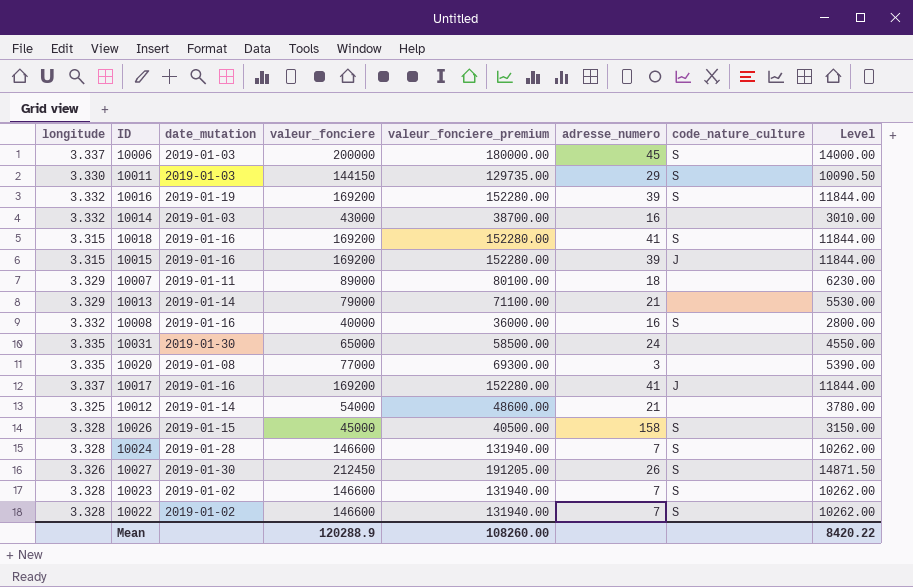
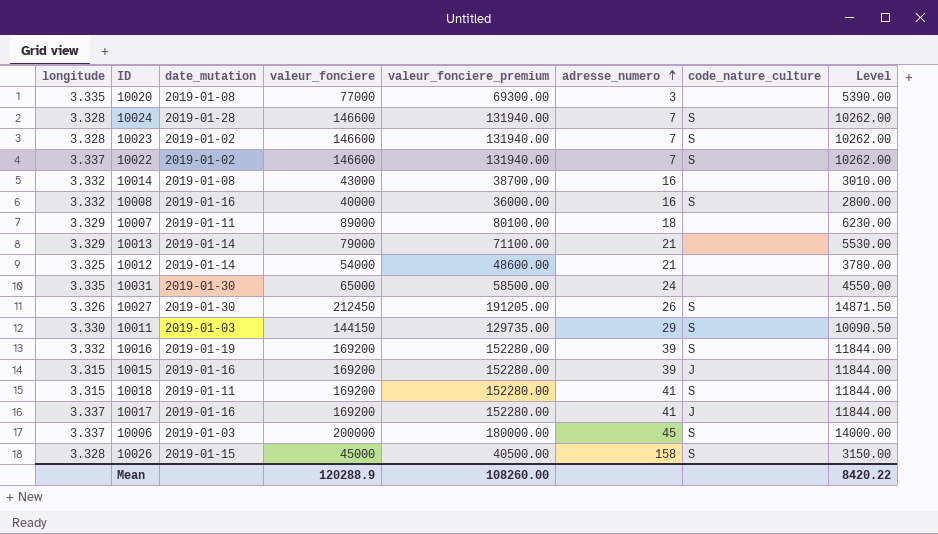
row order: none -> adresse_numero ascending
10022 | longitude: 3.328 -> 3.337
10014 | date_mutation: 2019-01-03 -> 2019-01-08
10018 | date_mutation: 2019-01-16 -> 2019-01-11

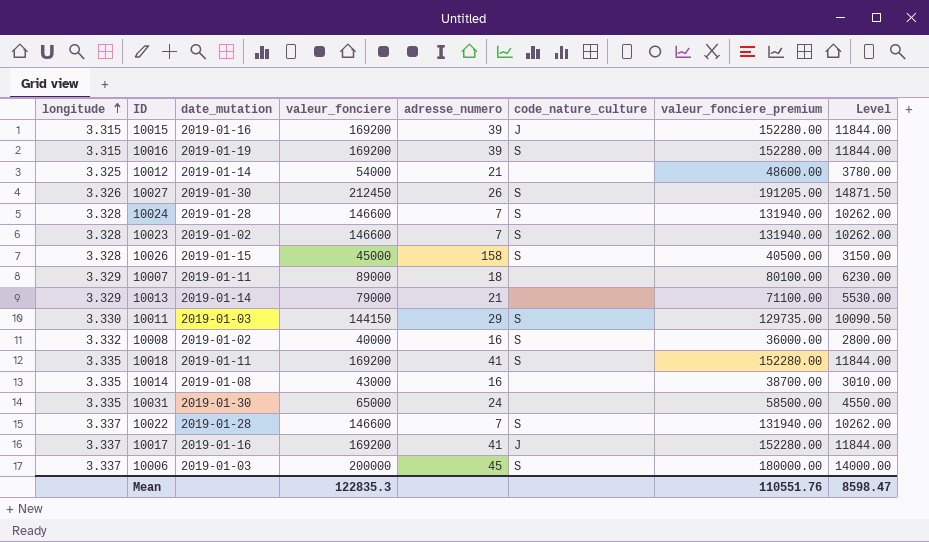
row order: adresse_numero ascending -> longitude ascending
column valeur_fonciere_premium | position: 5 -> 7
row 10020: 3.335 | 2019-01-08 | 77000 | 69300.00 | 3 | none | 5390.00 -> none
10016 | longitude: 3.332 -> 3.315
10008 | date_mutation: 2019-01-16 -> 2019-01-02
10018 | longitude: 3.315 -> 3.335
10014 | longitude: 3.332 -> 3.335
10022 | date_mutation: 2019-01-02 -> 2019-01-28
Mean | valeur_fonciere: 120288.9 -> 122835.3
Mean | valeur_fonciere_premium: 108260.00 -> 110551.76
Mean | Level: 8420.22 -> 8598.47

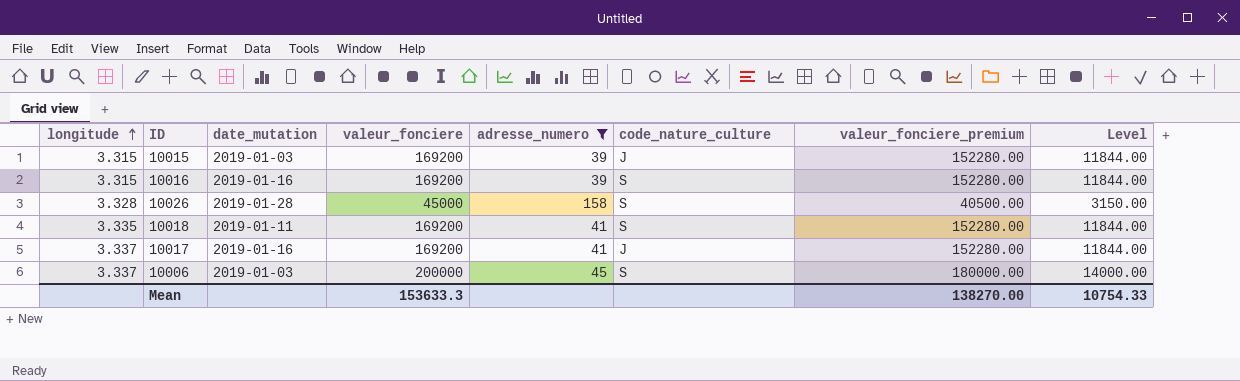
filter: none -> adresse_numero >= 39
10015 | date_mutation: 2019-01-16 -> 2019-01-03
10016 | date_mutation: 2019-01-19 -> 2019-01-16
10026 | date_mutation: 2019-01-15 -> 2019-01-28
Mean | valeur_fonciere: 122835.3 -> 153633.3
Mean | valeur_fonciere_premium: 110551.76 -> 138270.00
Mean | Level: 8598.47 -> 10754.33

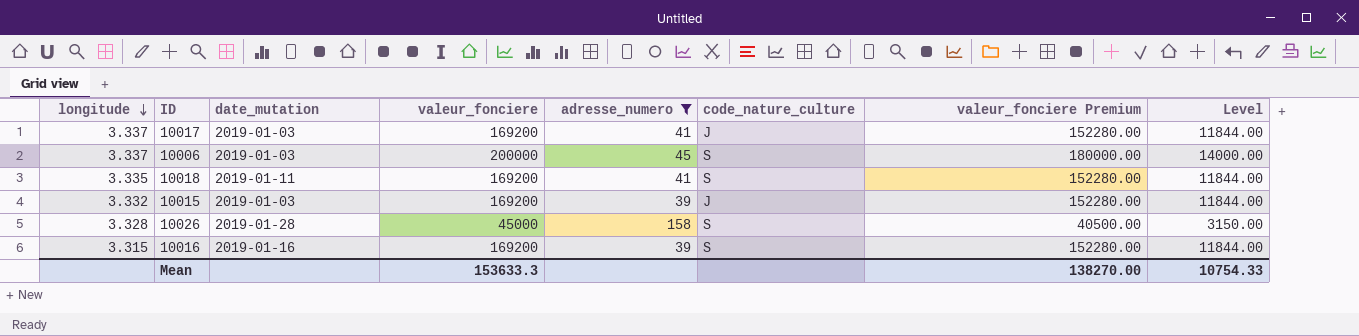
row order: longitude ascending -> longitude descending
column name: valeur_fonciere_premium -> valeur_fonciere Premium
10017 | date_mutation: 2019-01-16 -> 2019-01-03
10015 | longitude: 3.315 -> 3.332

